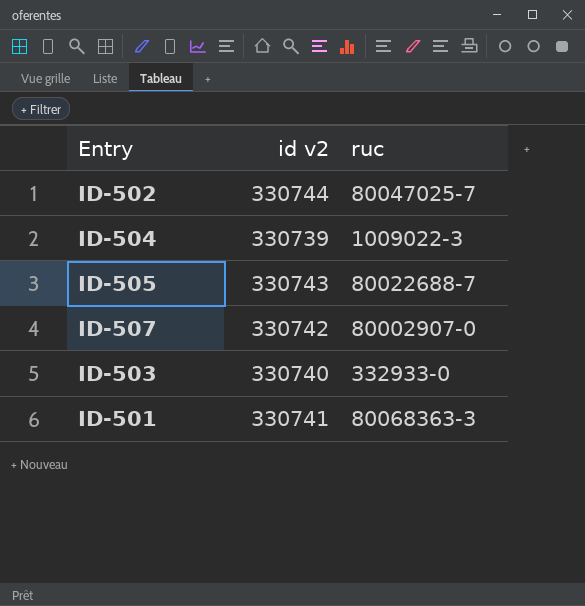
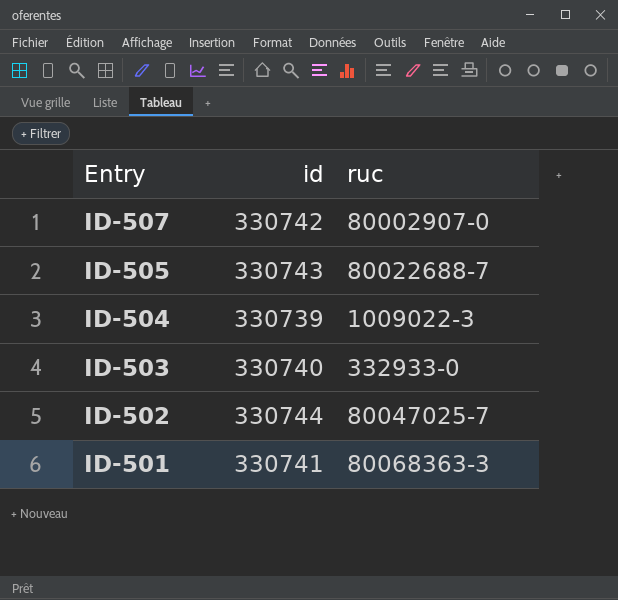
row order: none -> Entry descending
column name: id v2 -> id

